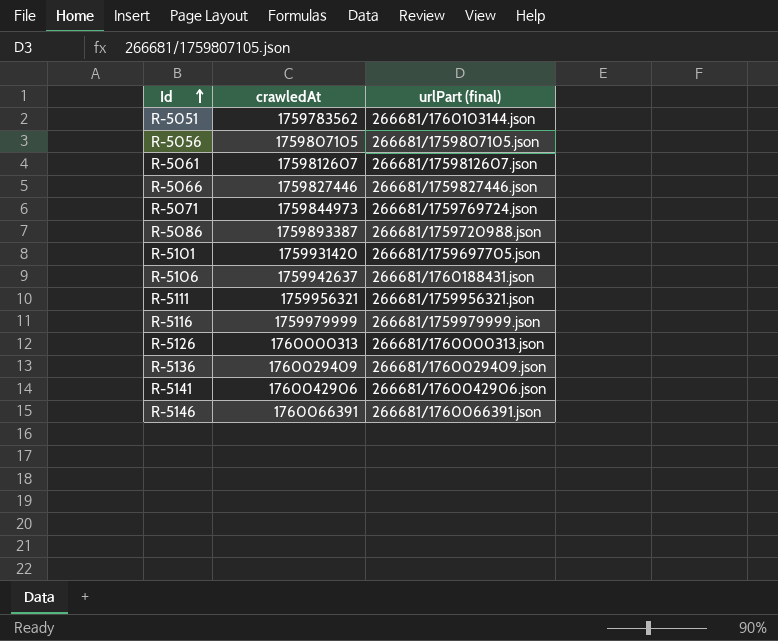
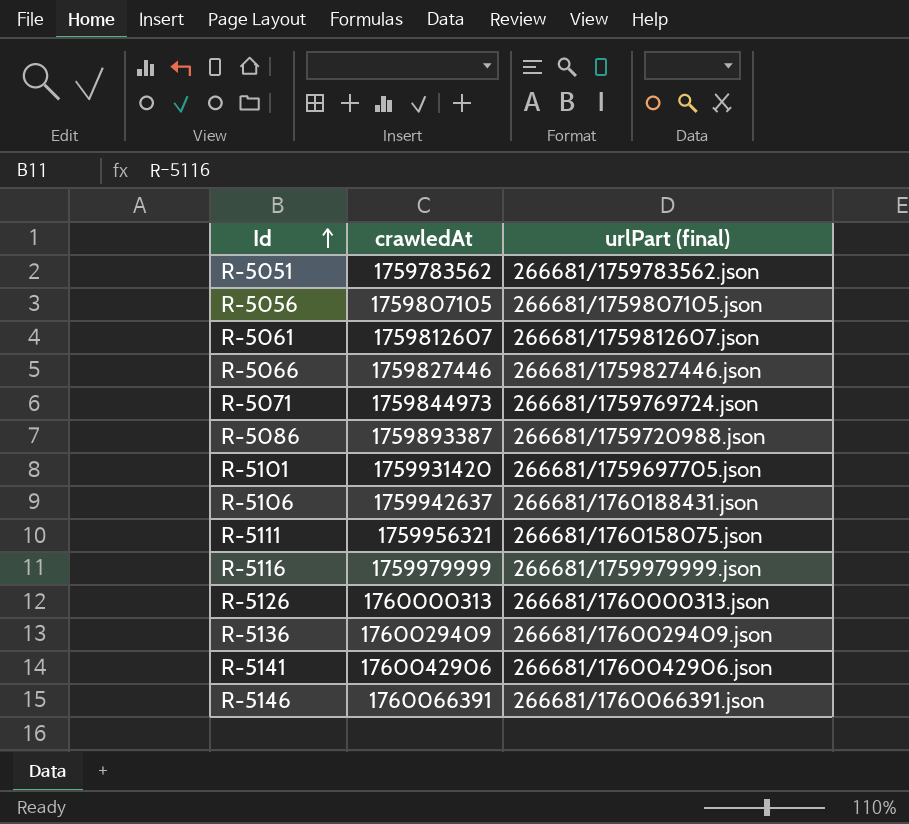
R-5051 | urlPart (final): 266681/1760103144.json -> 266681/1759783562.json
R-5111 | urlPart (final): 266681/1759956321.json -> 266681/1760158075.json

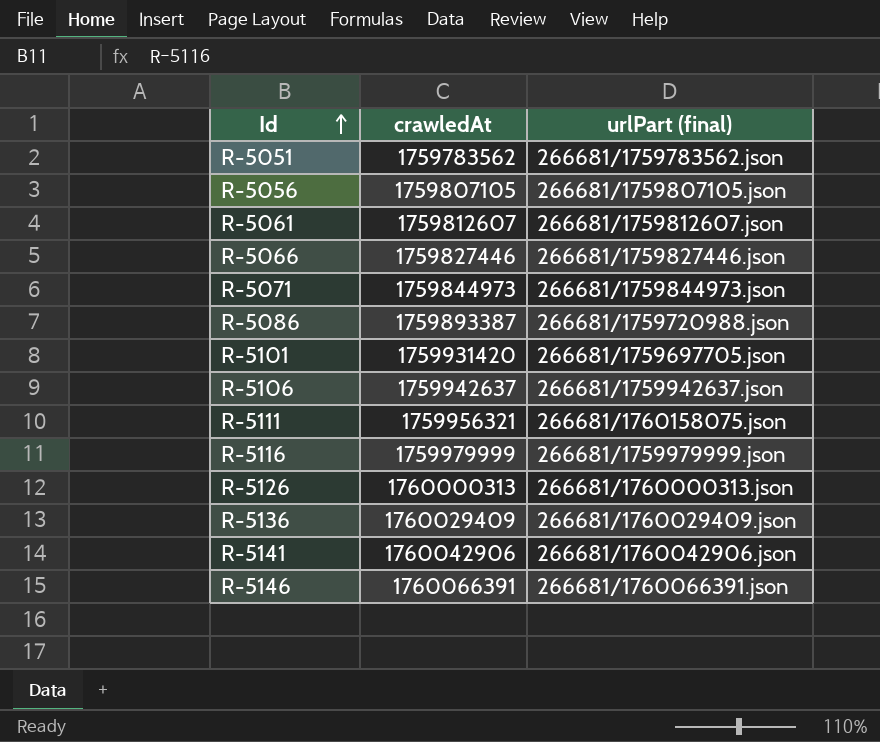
R-5071 | urlPart (final): 266681/1759769724.json -> 266681/1759844973.json
R-5106 | urlPart (final): 266681/1760188431.json -> 266681/1759942637.json

